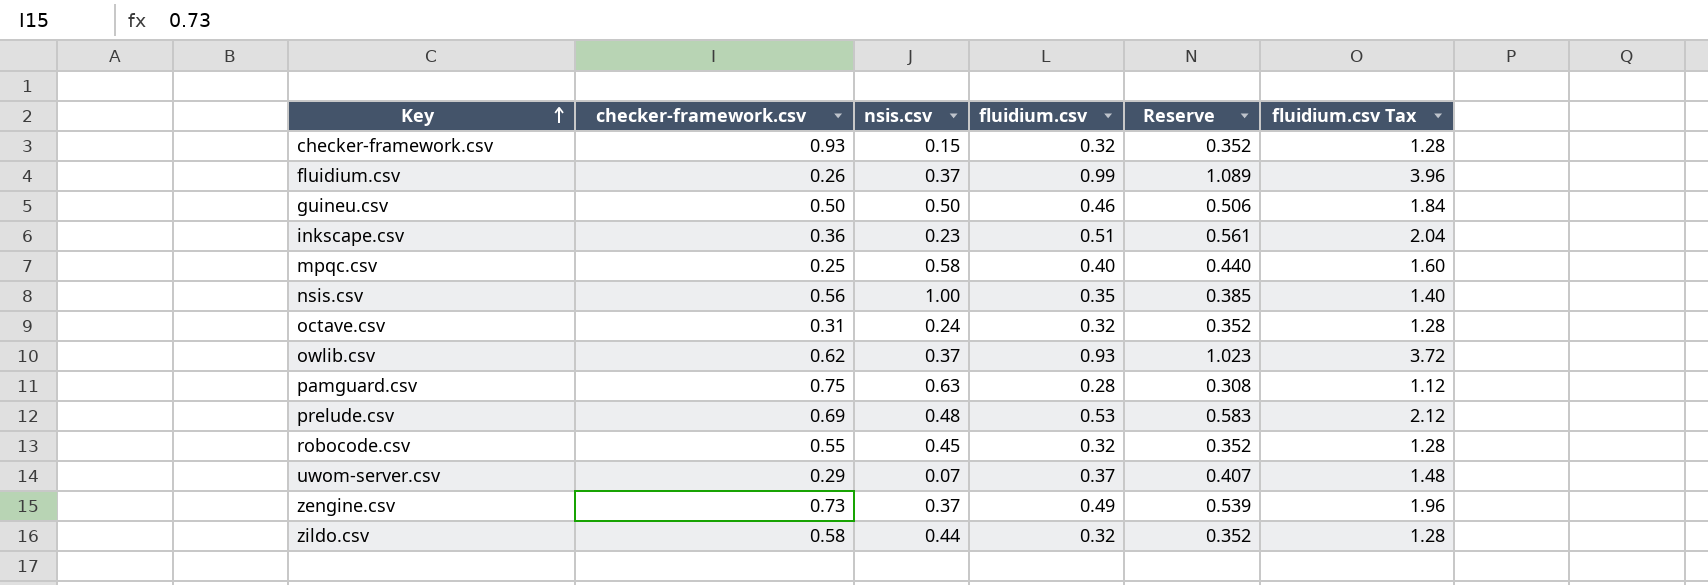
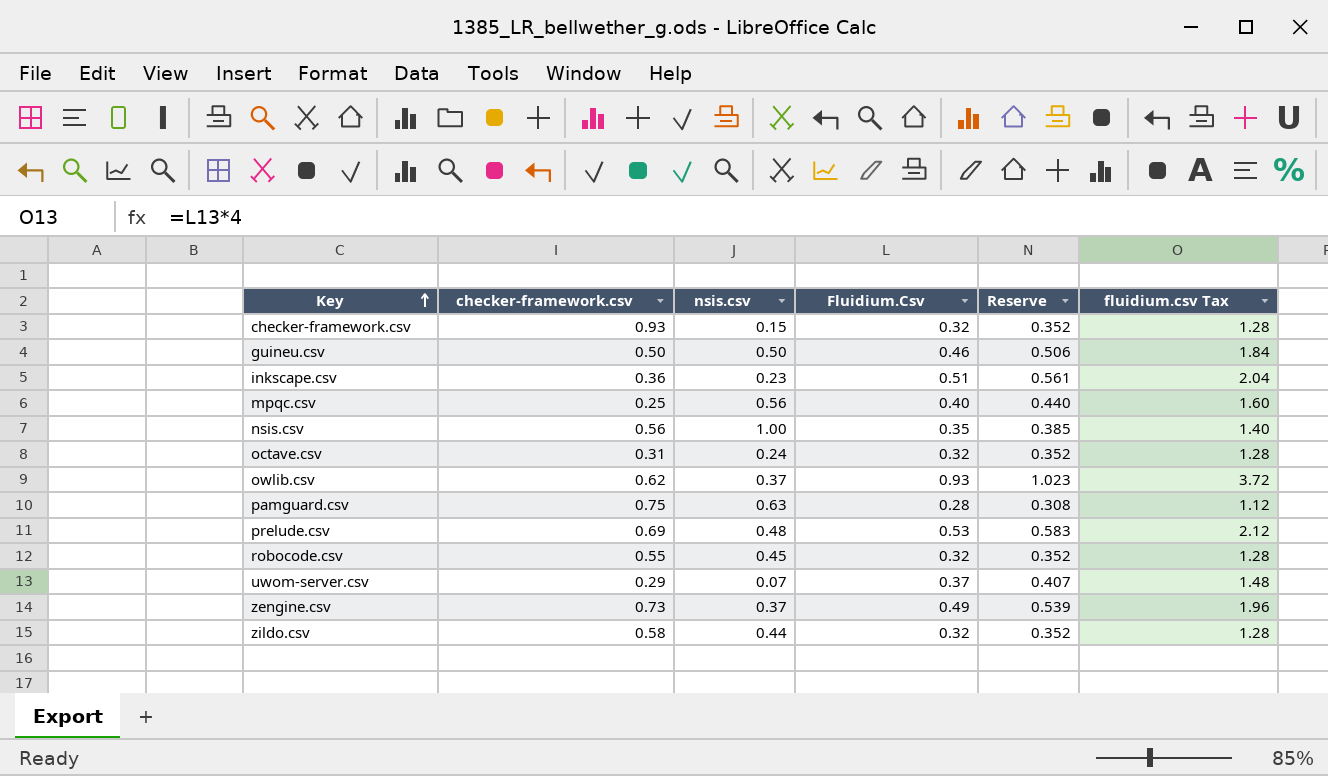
column name: fluidium.csv -> Fluidium.Csv
row fluidium.csv: 0.26 | 0.37 | 0.99 | 1.089 | 3.96 -> none
mpqc.csv | nsis.csv: 0.58 -> 0.56

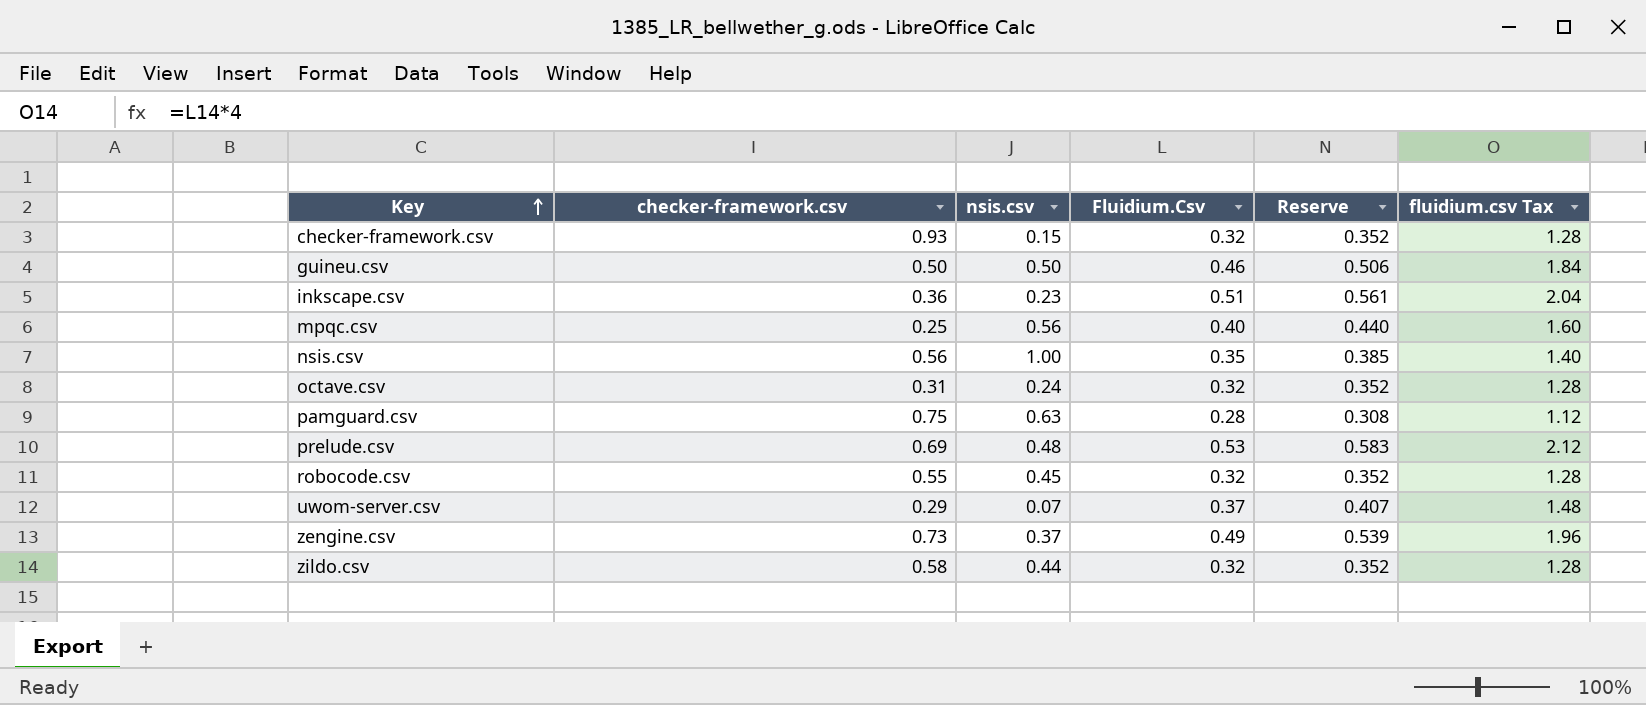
row owlib.csv: 0.62 | 0.37 | 0.93 | 1.023 | 3.72 -> none

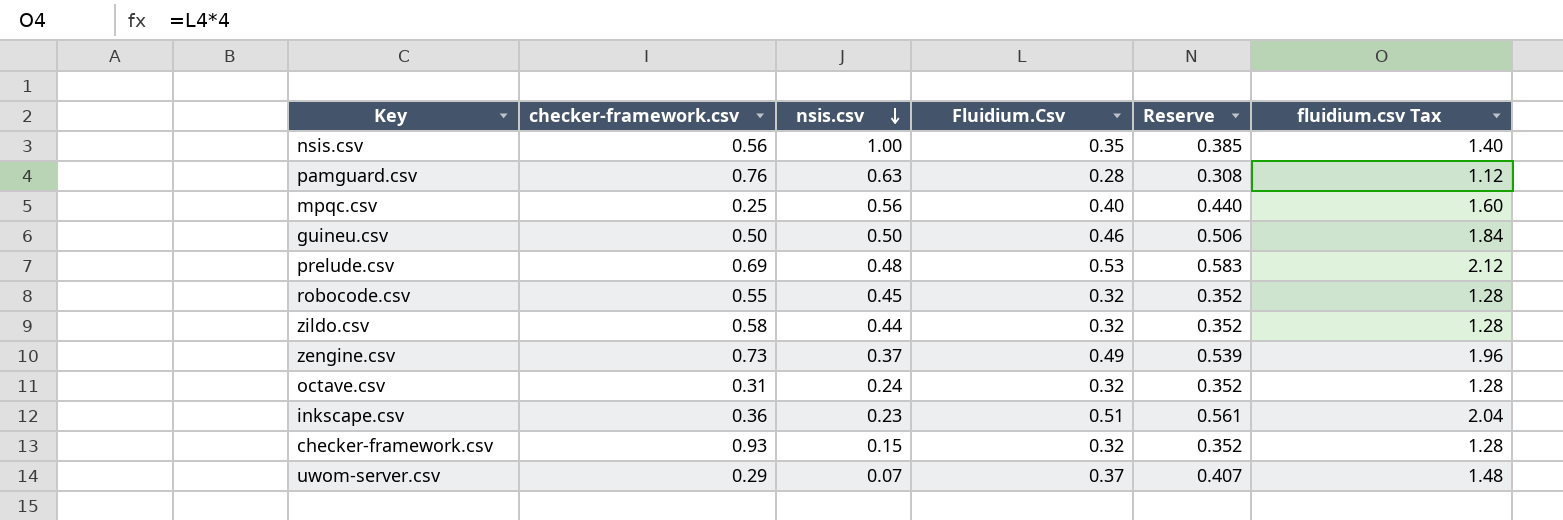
row order: Key ascending -> nsis.csv descending
pamguard.csv | checker-framework.csv: 0.75 -> 0.76

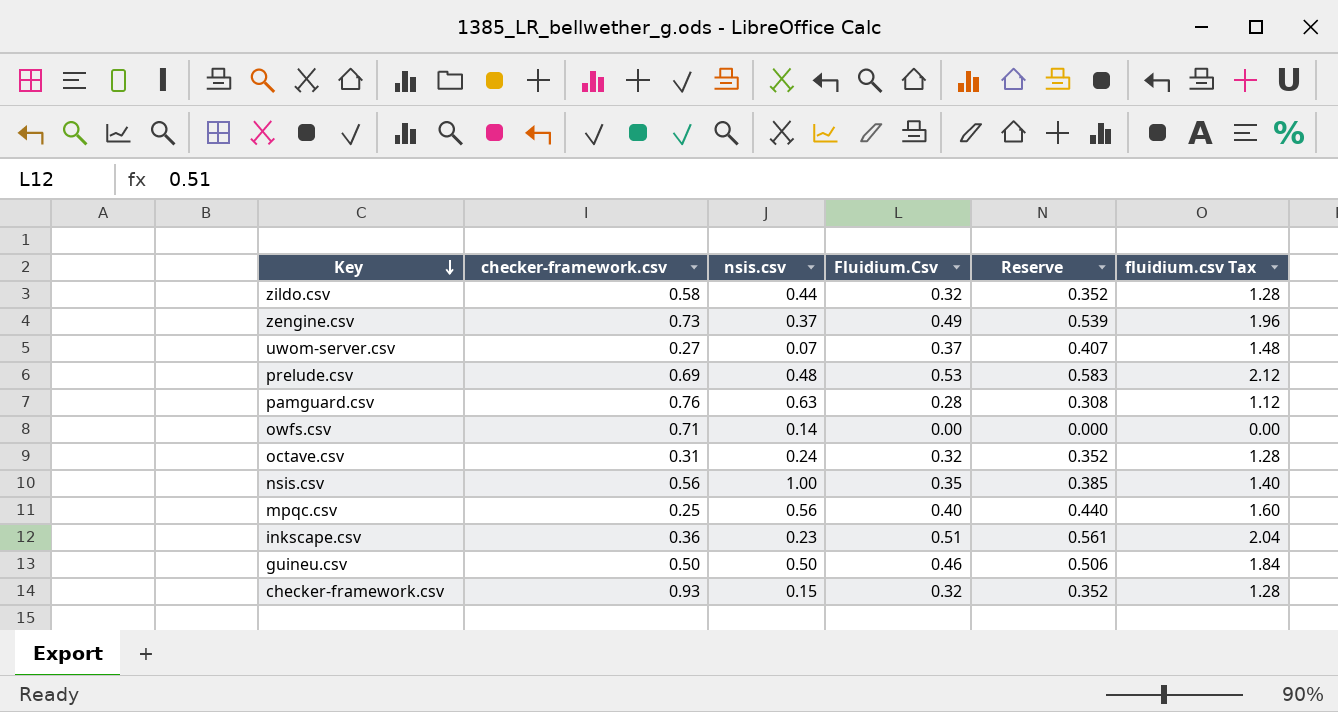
row order: nsis.csv descending -> Key descending
row robocode.csv: 0.55 | 0.45 | 0.32 | 0.352 | 1.28 -> none
uwom-server.csv | checker-framework.csv: 0.29 -> 0.27
row owfs.csv: none -> 0.71 | 0.14 | 0.00 | 0.000 | 0.00

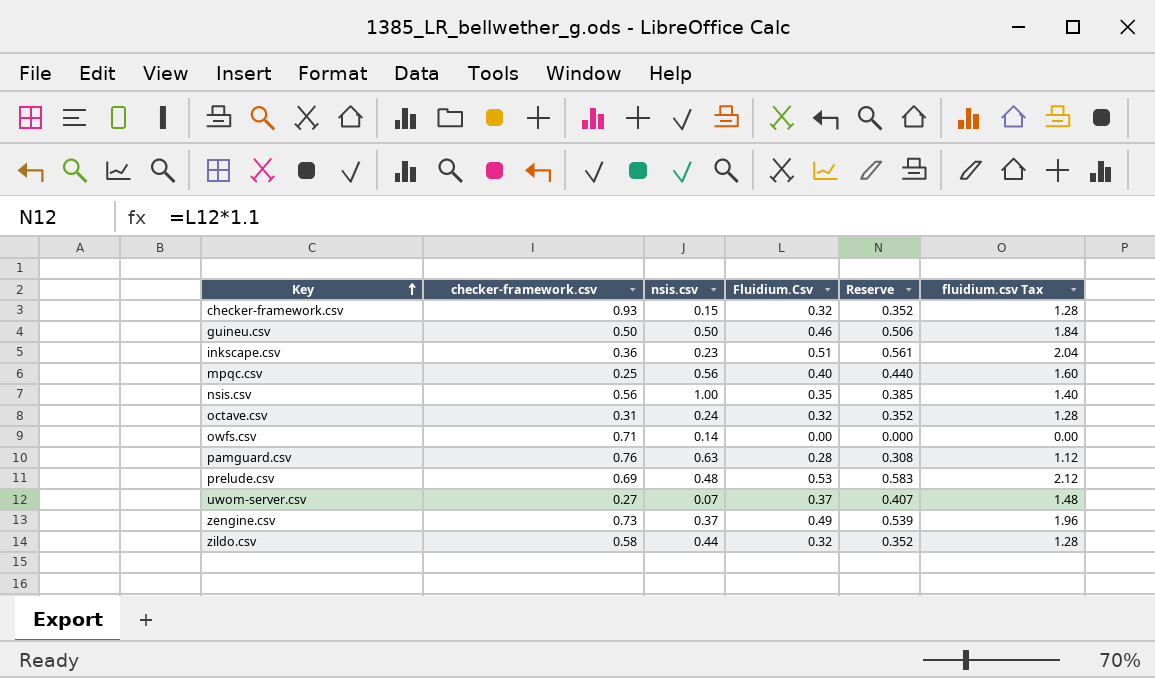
row order: Key descending -> Key ascending

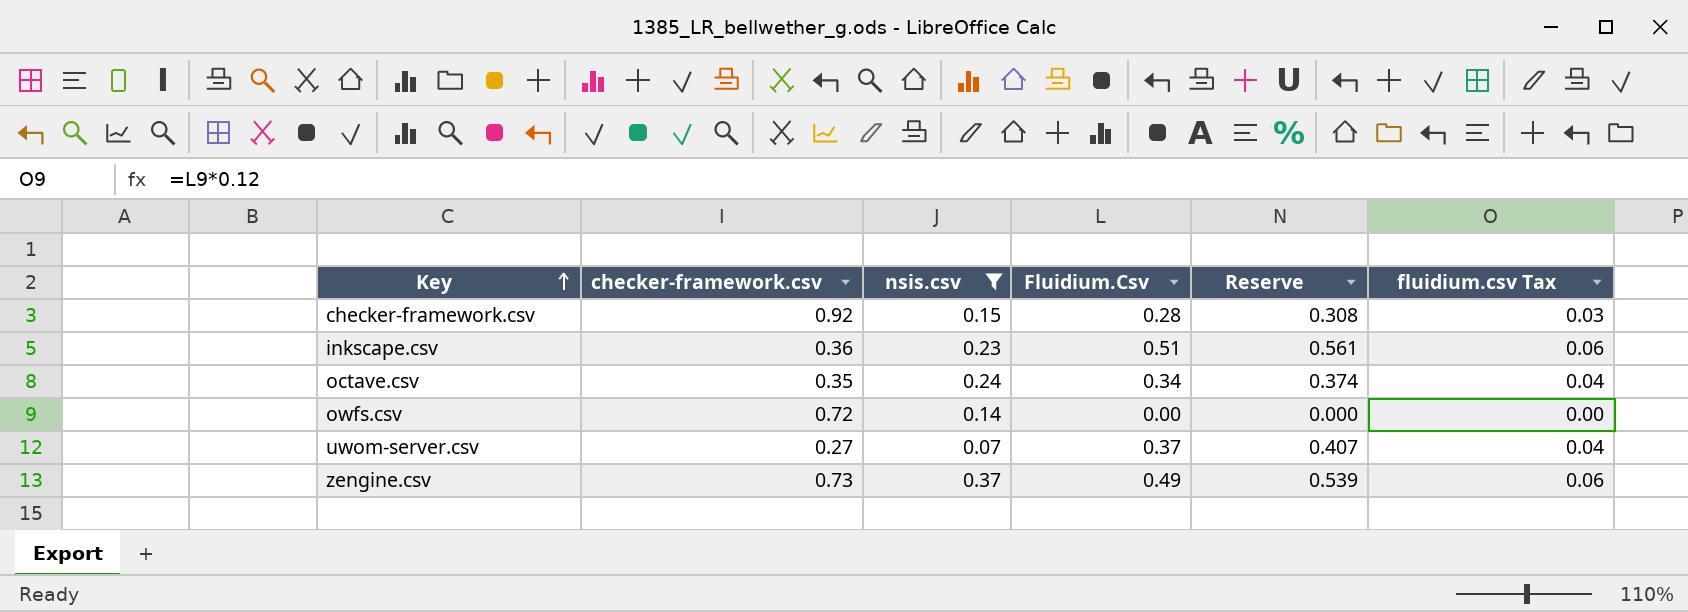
filter: none -> nsis.csv <= 0.37
column fluidium.csv Tax | formula: [Fluidium.Csv] * 4 -> [Fluidium.Csv] * 0.12
checker-framework.csv | checker-framework.csv: 0.93 -> 0.92
checker-framework.csv | Fluidium.Csv: 0.32 -> 0.28
checker-framework.csv | Reserve: 0.352 -> 0.308
octave.csv | checker-framework.csv: 0.31 -> 0.35
octave.csv | Fluidium.Csv: 0.32 -> 0.34
octave.csv | Reserve: 0.352 -> 0.374
owfs.csv | checker-framework.csv: 0.71 -> 0.72

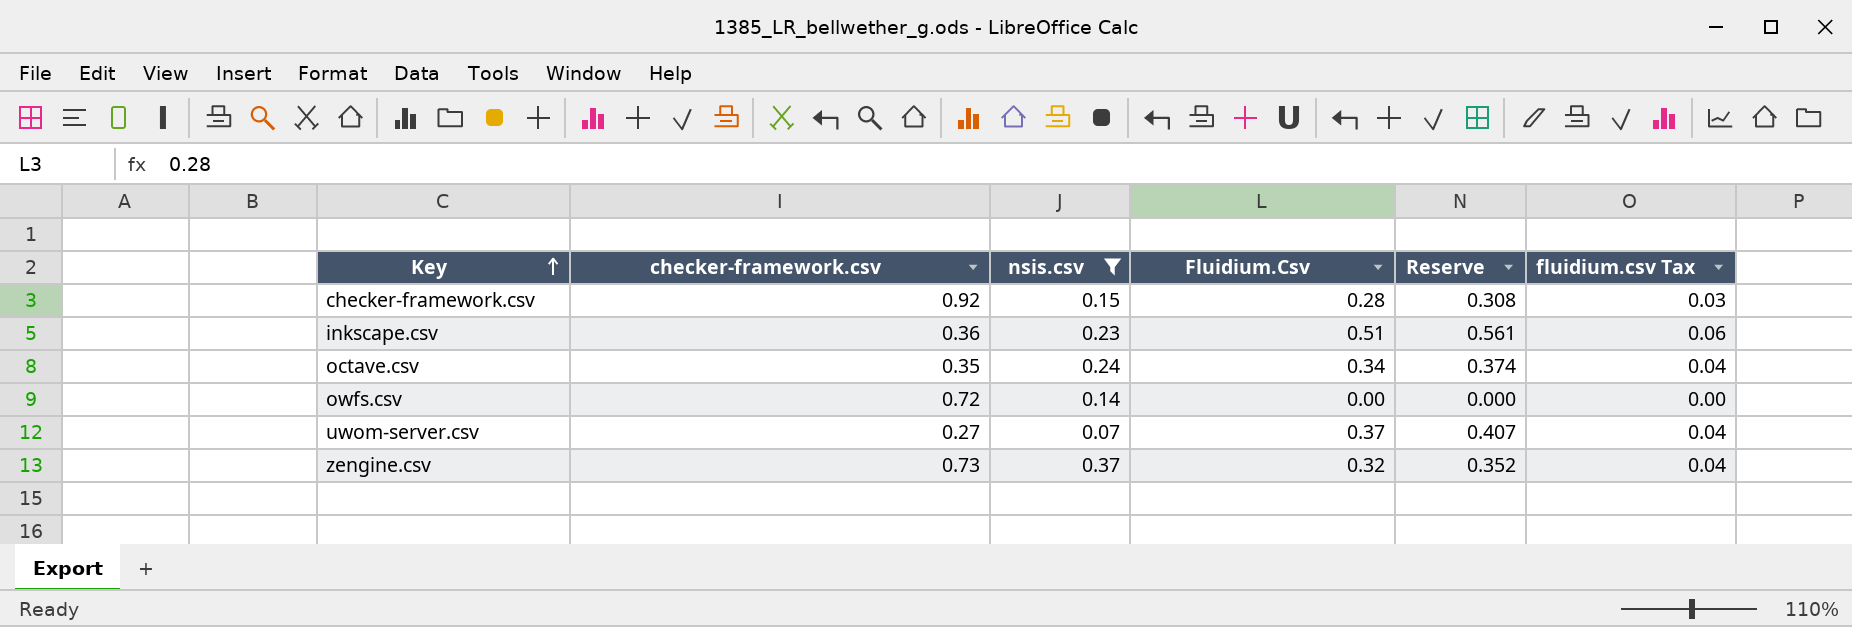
zengine.csv | Fluidium.Csv: 0.49 -> 0.32
zengine.csv | Reserve: 0.539 -> 0.352
zengine.csv | fluidium.csv Tax: 0.06 -> 0.04

